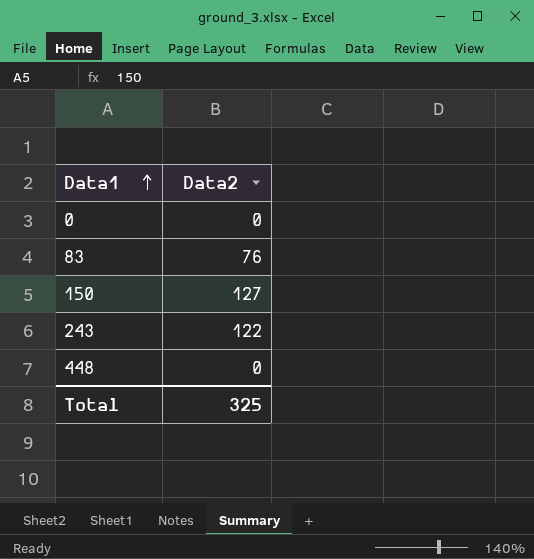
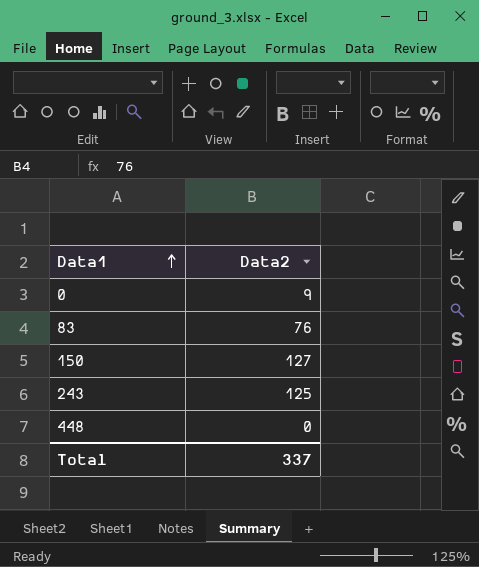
0 | Data2: 0 -> 9
243 | Data2: 122 -> 125
Total | Data2: 325 -> 337

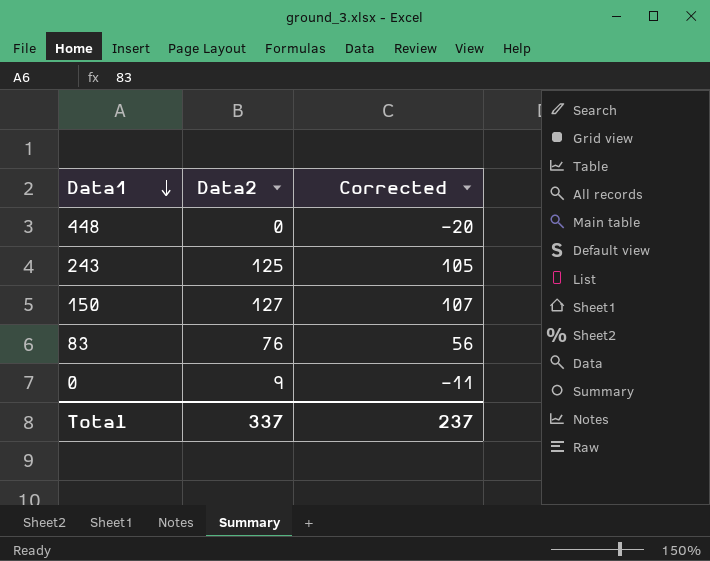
row order: Data1 ascending -> Data1 descending
column Corrected | formula: none -> [Data2] - 20

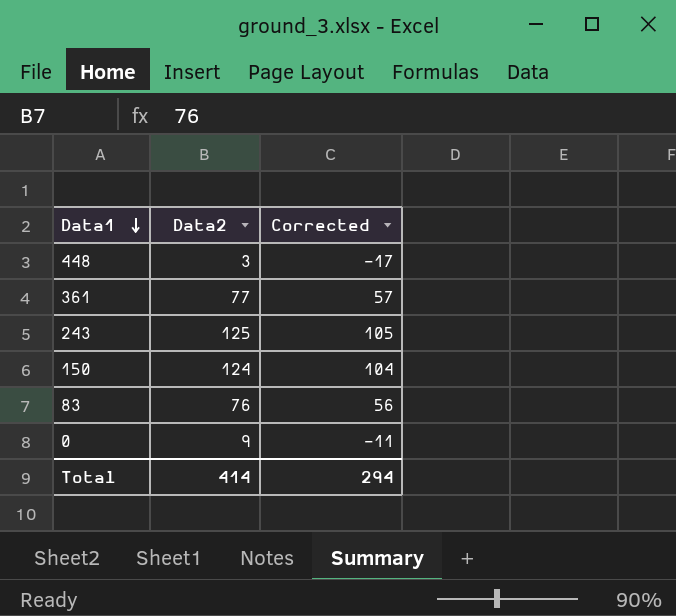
448 | Data2: 0 -> 3
448 | Corrected: -20 -> -17
row 361: none -> 77 | 57
150 | Data2: 127 -> 124
150 | Corrected: 107 -> 104
Total | Data2: 337 -> 414
Total | Corrected: 237 -> 294

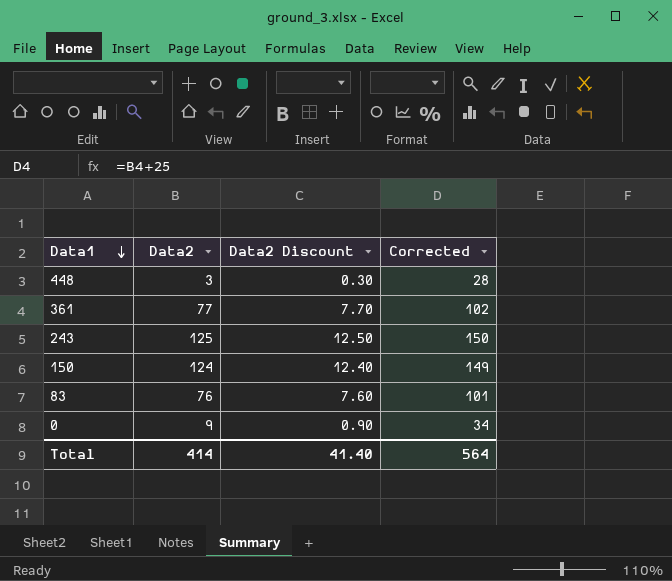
column Data2 Discount | formula: none -> [Data2] * 0.1
column Corrected | formula: [Data2] - 20 -> [Data2] + 25
Total | Corrected: 294 -> 564

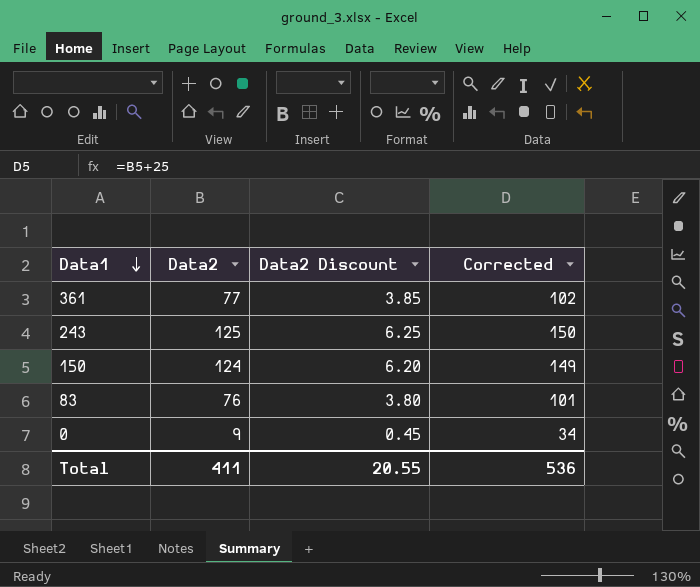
column Data2 Discount | formula: [Data2] * 0.1 -> [Data2] * 0.05
row 448: 3 | 0.30 | 28 -> none
Total | Data2: 414 -> 411
Total | Data2 Discount: 41.40 -> 20.55
Total | Corrected: 564 -> 536

